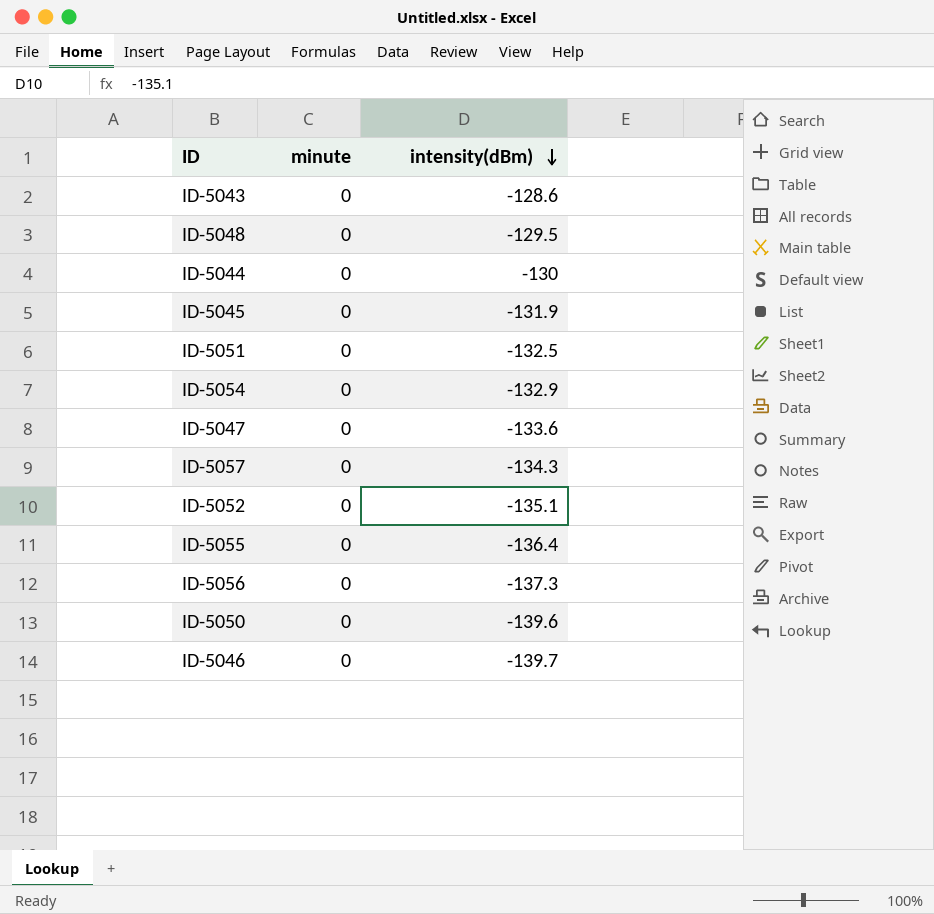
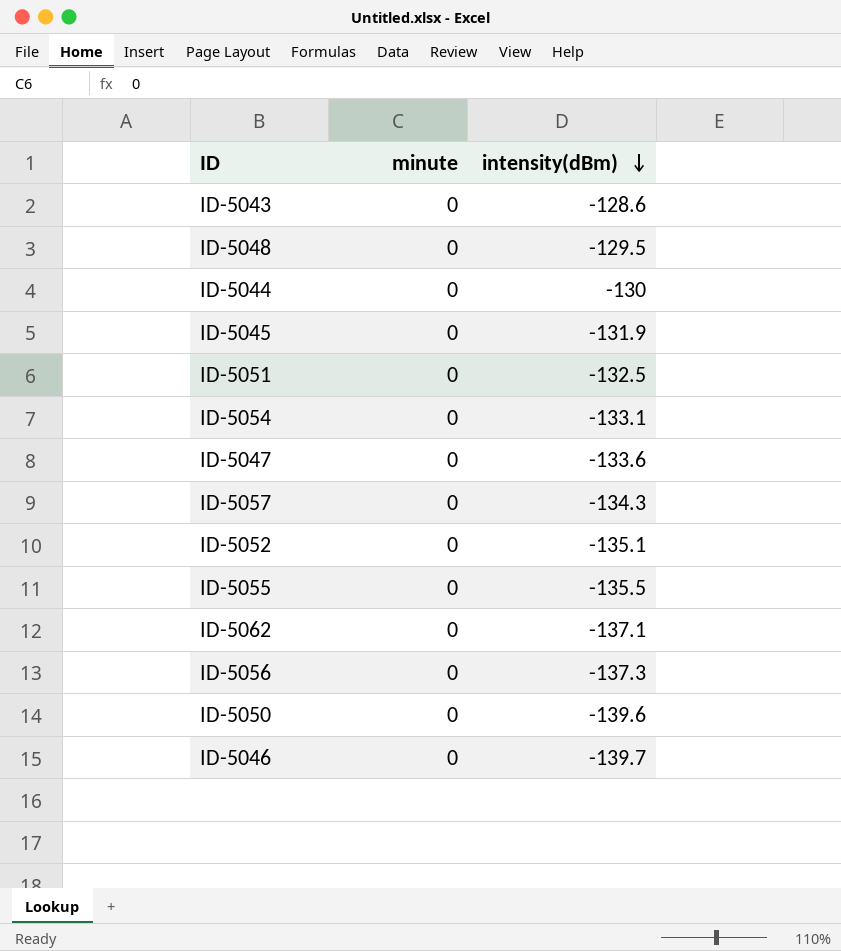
ID-5054 | intensity(dBm): -132.9 -> -133.1
ID-5055 | intensity(dBm): -136.4 -> -135.5
row ID-5062: none -> 0 | -137.1

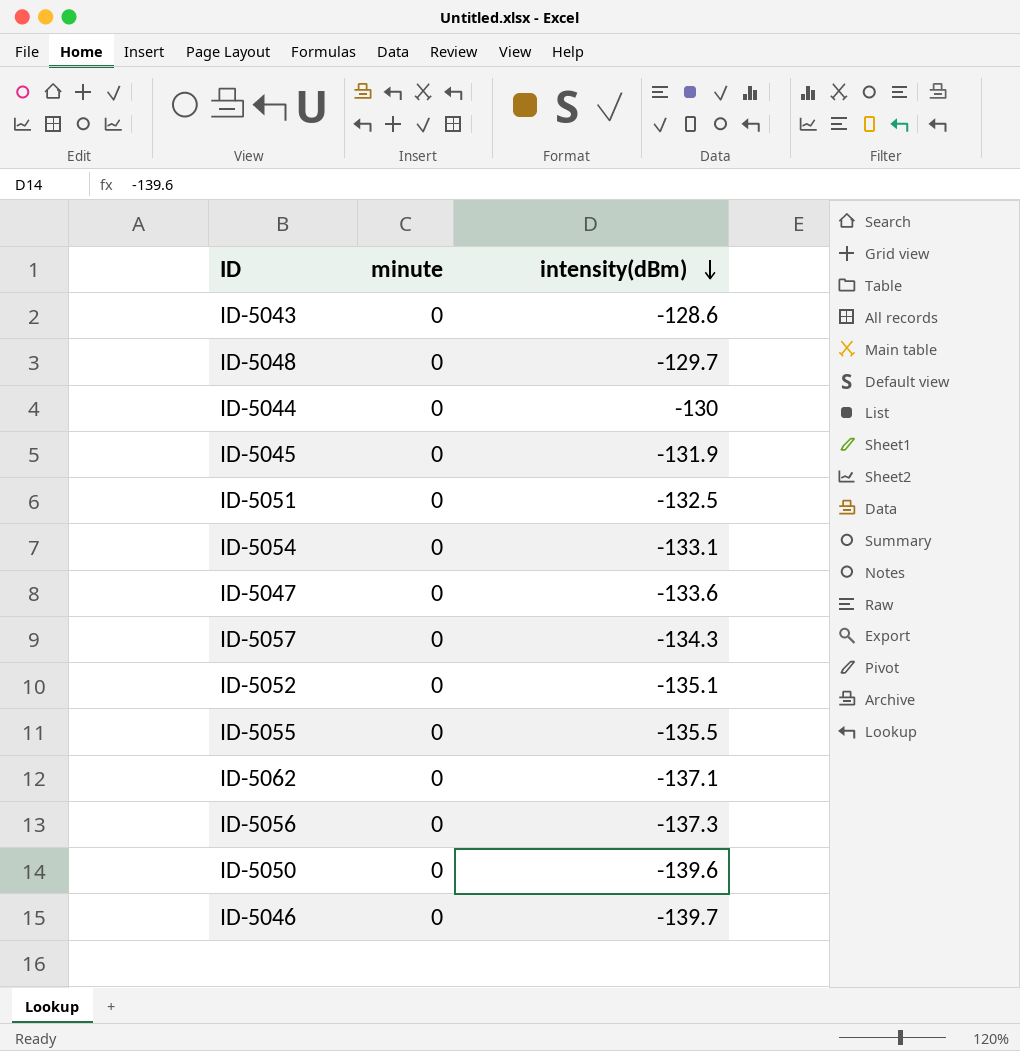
ID-5048 | intensity(dBm): -129.5 -> -129.7

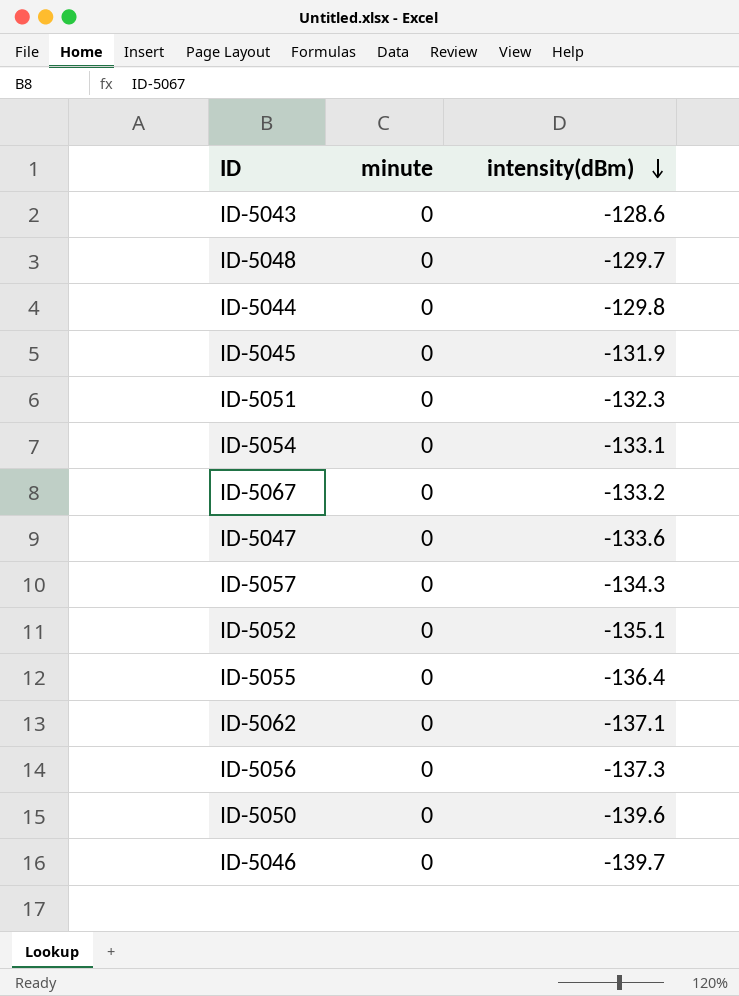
ID-5044 | intensity(dBm): -130 -> -129.8
ID-5051 | intensity(dBm): -132.5 -> -132.3
row ID-5067: none -> 0 | -133.2
ID-5055 | intensity(dBm): -135.5 -> -136.4

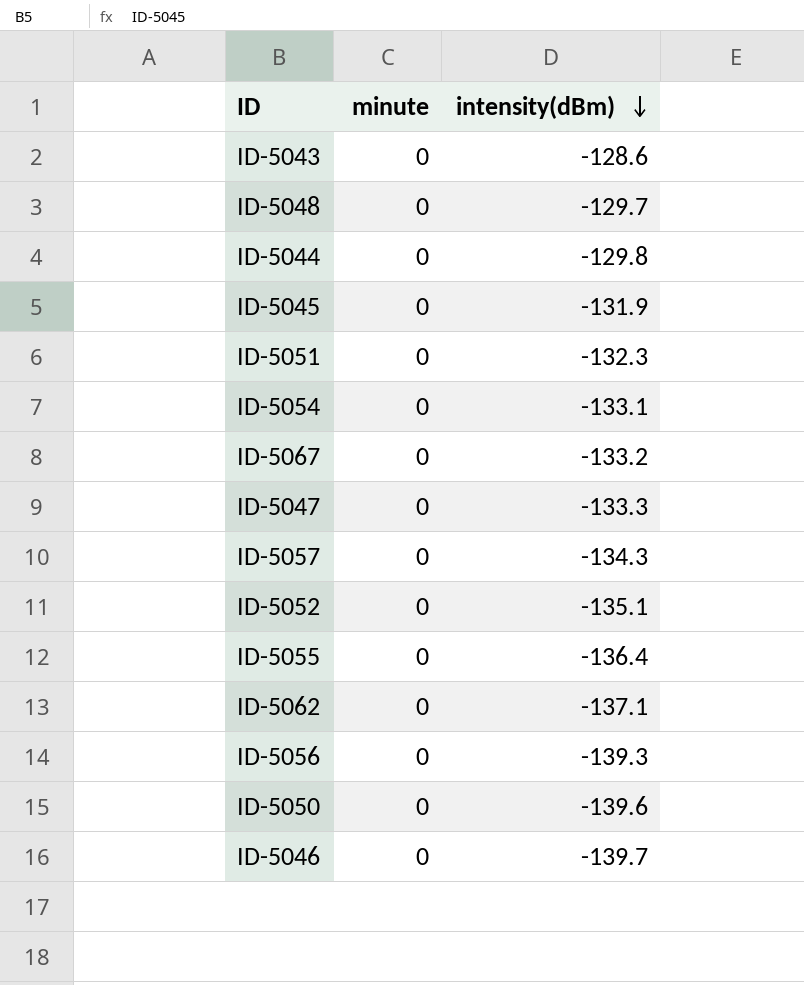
ID-5047 | intensity(dBm): -133.6 -> -133.3
ID-5056 | intensity(dBm): -137.3 -> -139.3

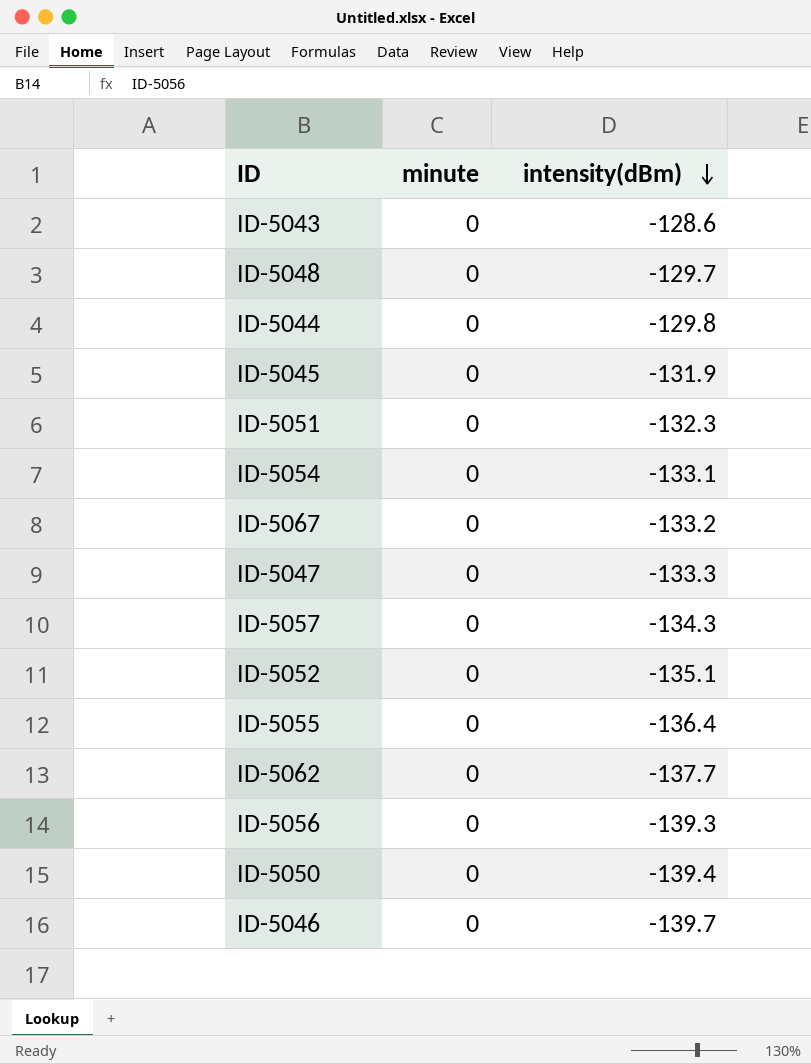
ID-5062 | intensity(dBm): -137.1 -> -137.7
ID-5050 | intensity(dBm): -139.6 -> -139.4

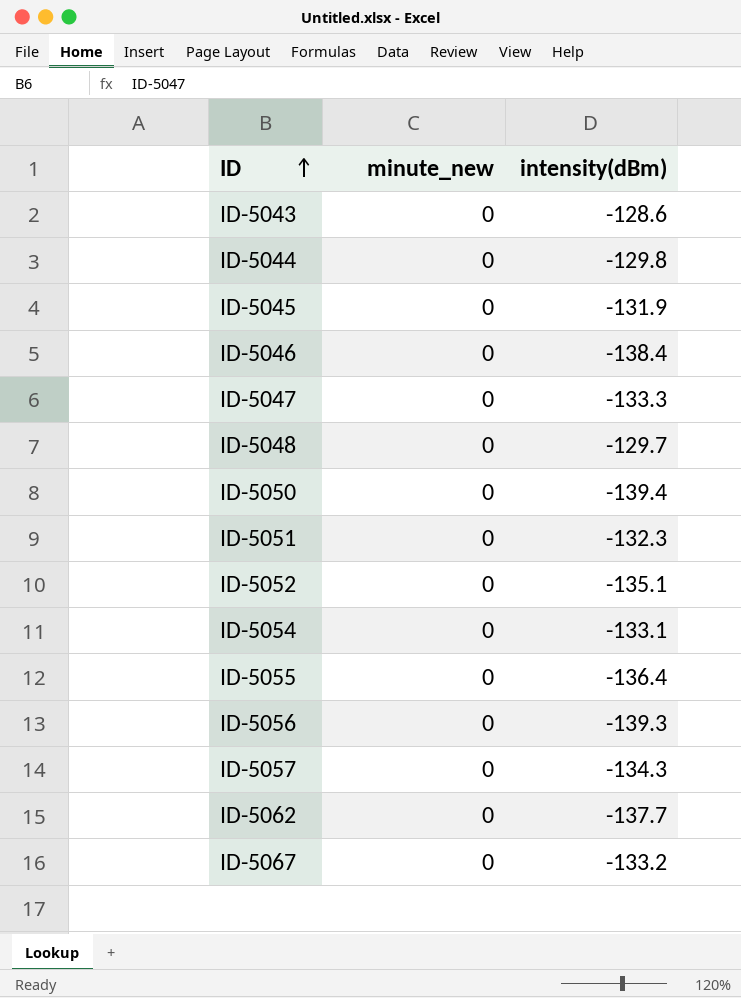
row order: intensity(dBm) descending -> ID ascending
column name: minute -> minute_new
ID-5046 | intensity(dBm): -139.7 -> -138.4

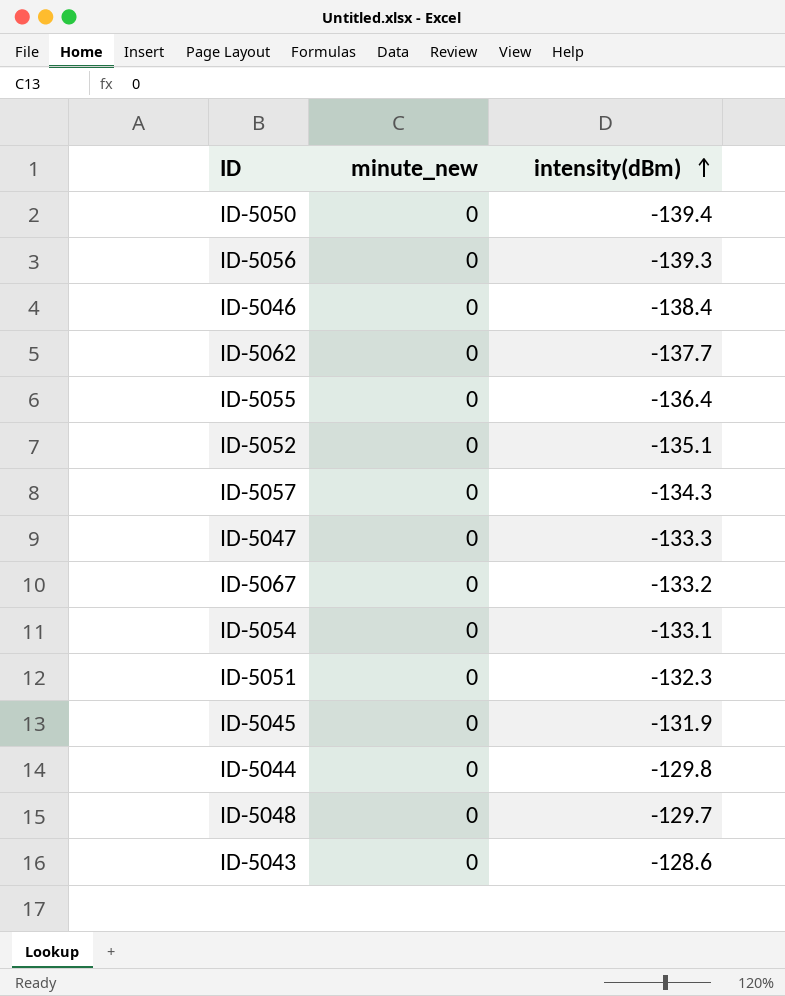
row order: ID ascending -> intensity(dBm) ascending

